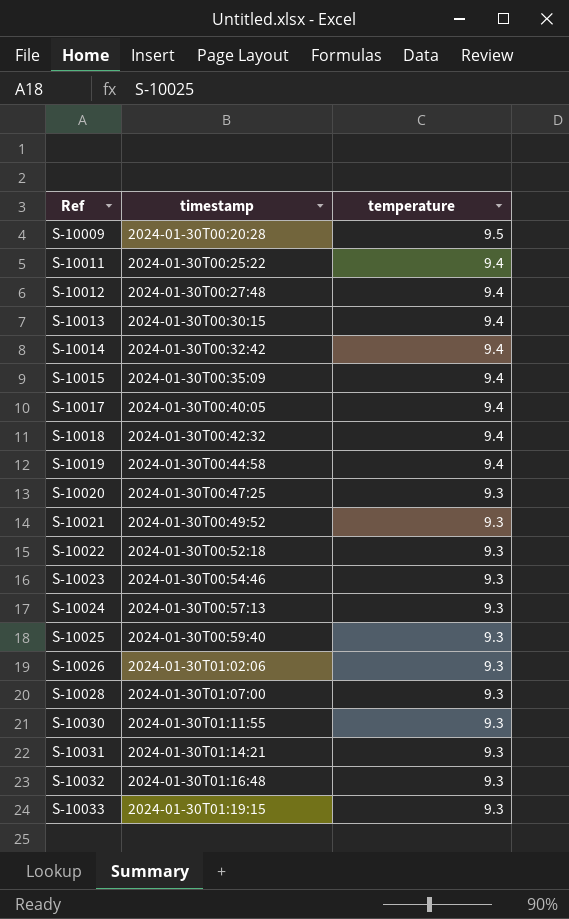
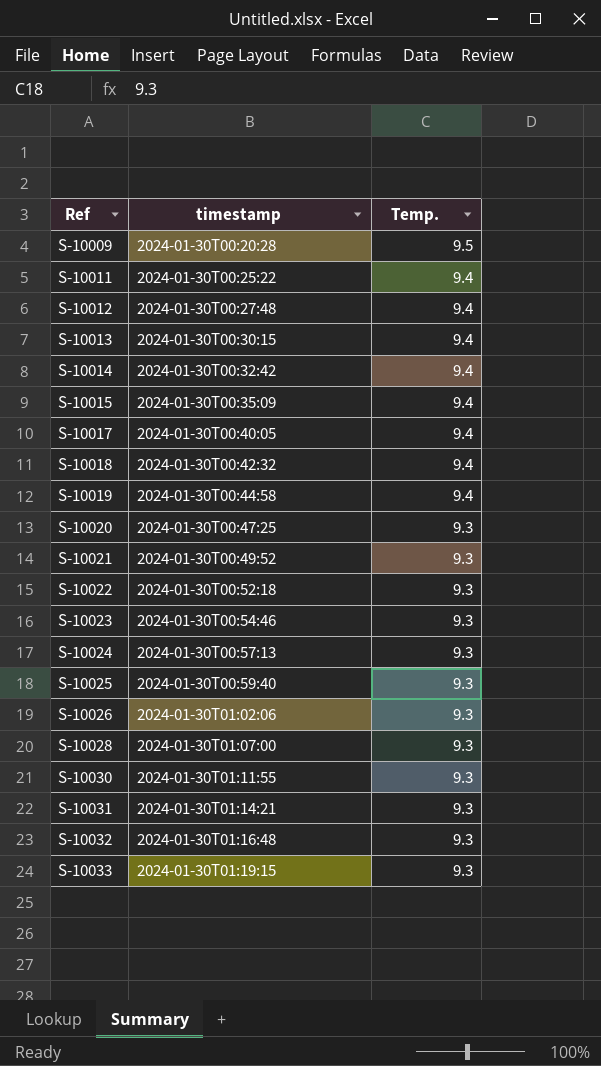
column name: temperature -> Temp.

